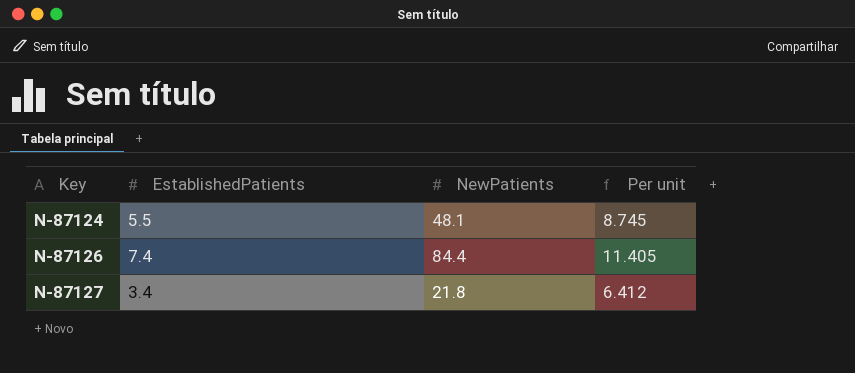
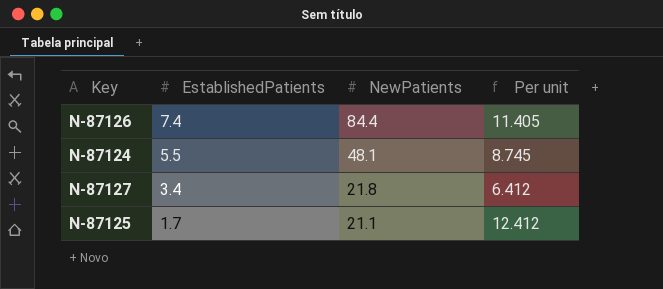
row order: Key ascending -> EstablishedPatients descending
row N-87125: none -> 1.7 | 21.1 | 12.412

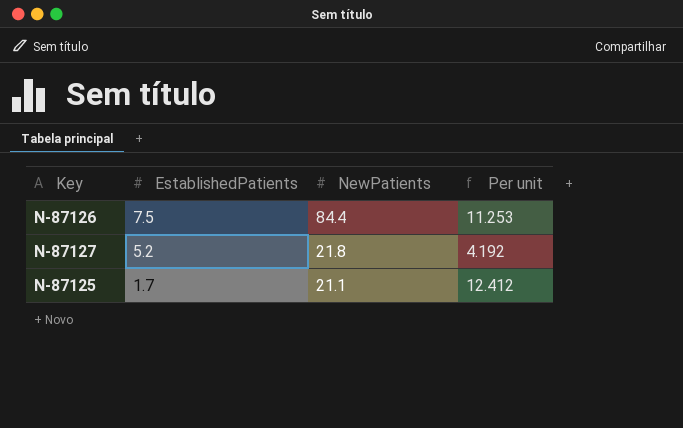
row N-87124: 5.5 | 48.1 | 8.745 -> none
N-87126 | EstablishedPatients: 7.4 -> 7.5
N-87126 | Per unit: 11.405 -> 11.253
N-87127 | EstablishedPatients: 3.4 -> 5.2
N-87127 | Per unit: 6.412 -> 4.192

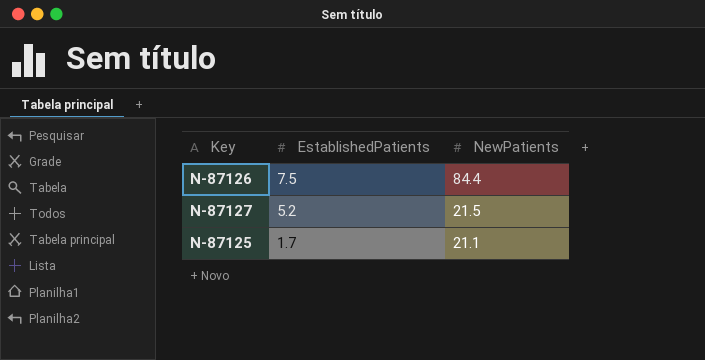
column Per unit | formula: [NewPatients] / [EstablishedPatients] -> none
N-87127 | NewPatients: 21.8 -> 21.5

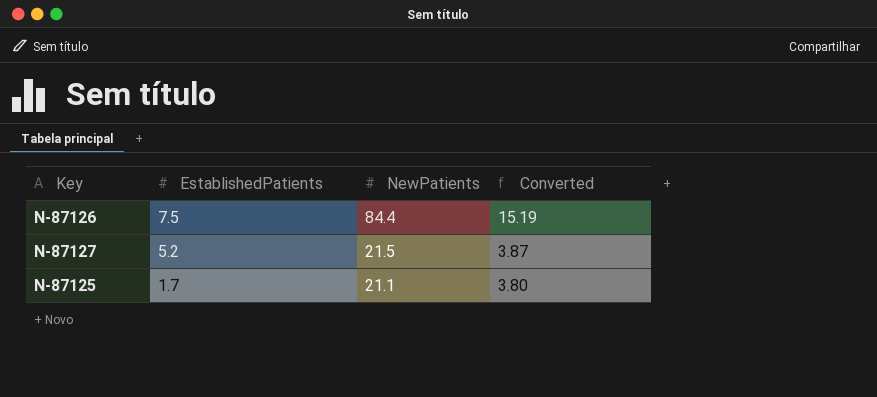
column Converted | formula: none -> [NewPatients] * 0.18

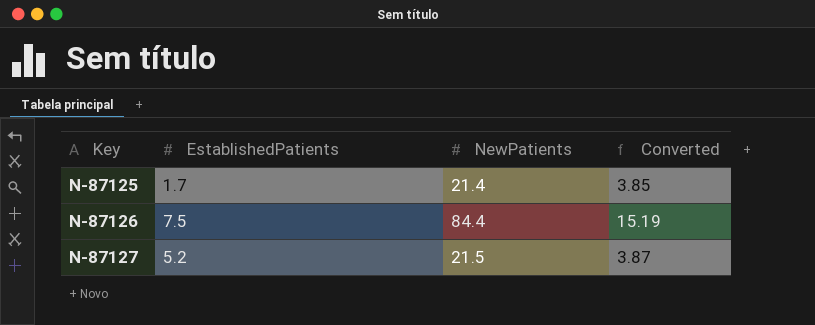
row order: EstablishedPatients descending -> Key ascending
N-87125 | NewPatients: 21.1 -> 21.4
N-87125 | Converted: 3.80 -> 3.85

